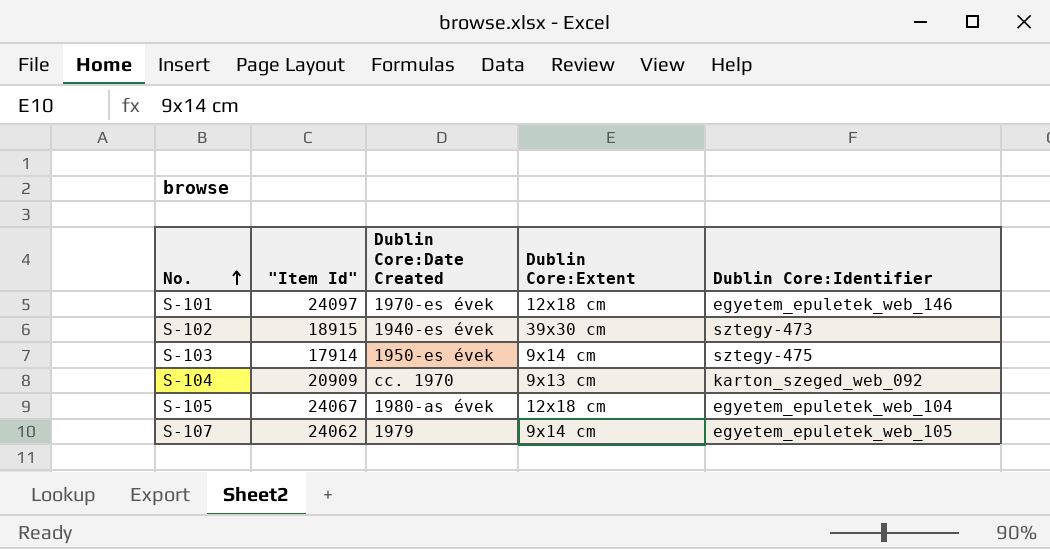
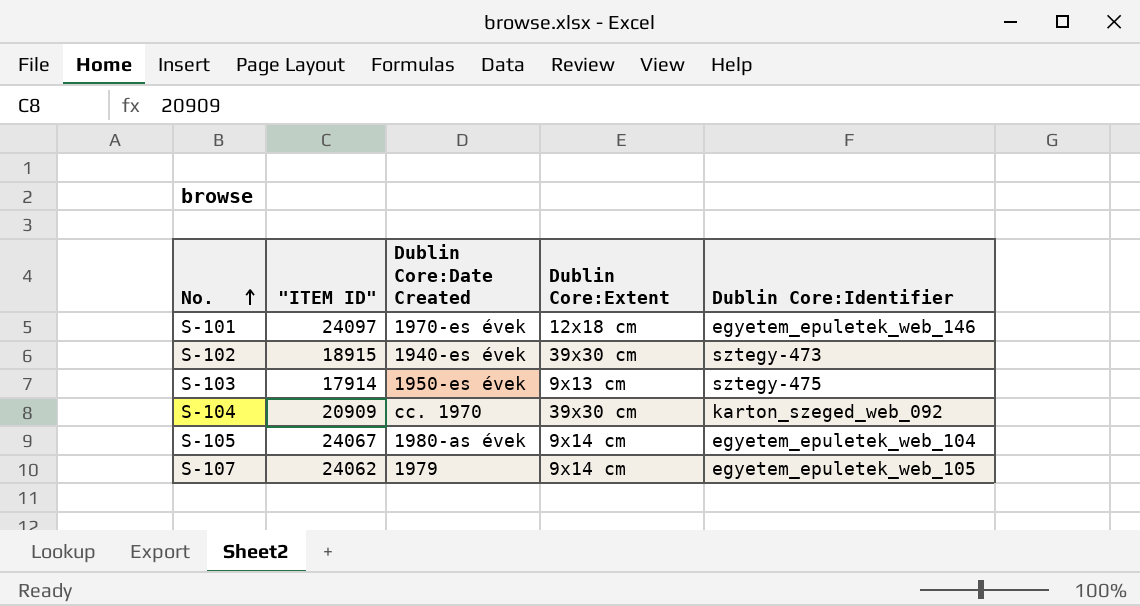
column name: "Item Id" -> "ITEM ID"
S-103 | Dublin Core:Extent: 9x14 cm -> 9x13 cm
S-104 | Dublin Core:Extent: 9x13 cm -> 39x30 cm
S-105 | Dublin Core:Extent: 12x18 cm -> 9x14 cm

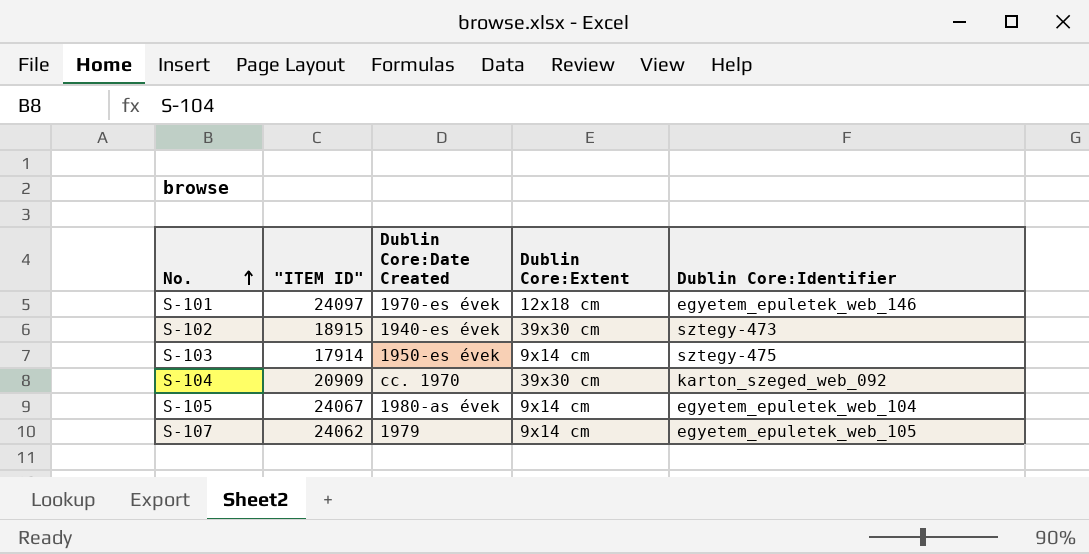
S-103 | Dublin Core:Extent: 9x13 cm -> 9x14 cm

